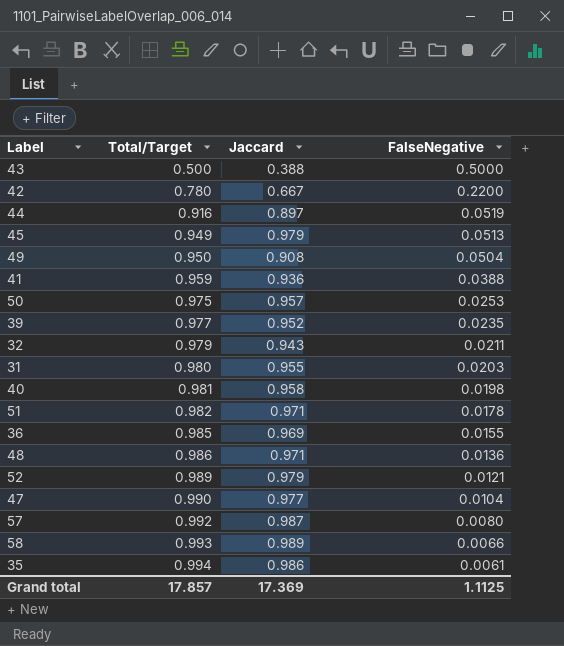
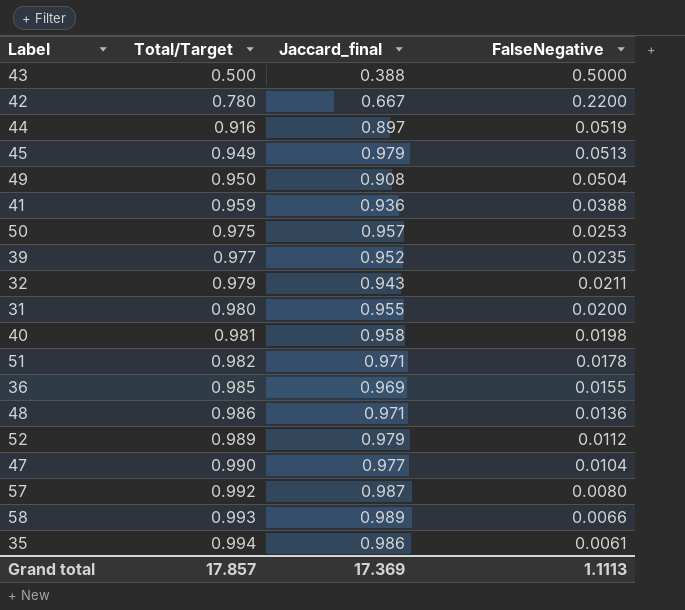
column name: Jaccard -> Jaccard_final
31 | FalseNegative: 0.0203 -> 0.0200
52 | FalseNegative: 0.0121 -> 0.0112
Grand total | FalseNegative: 1.1125 -> 1.1113

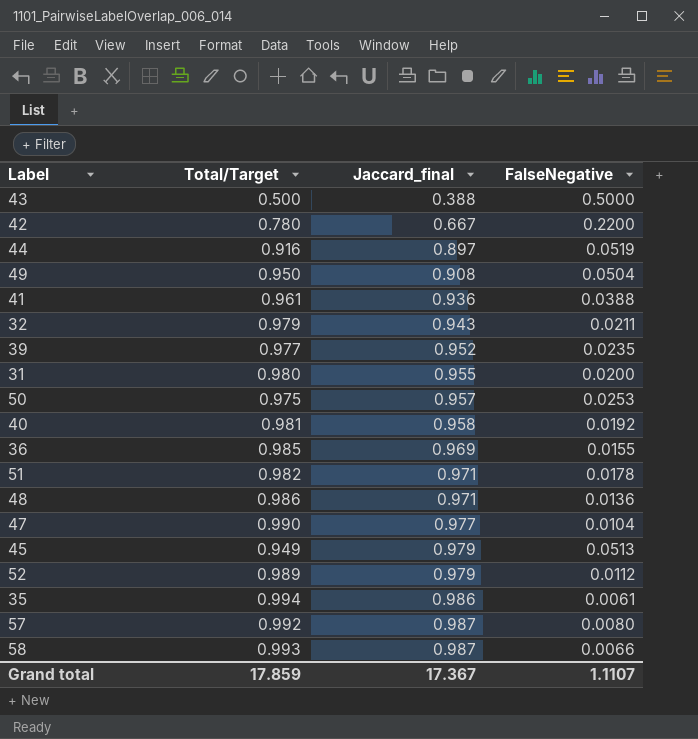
row order: Total/Target ascending -> Jaccard_final ascending
41 | Total/Target: 0.959 -> 0.961
40 | FalseNegative: 0.0198 -> 0.0192
58 | Jaccard_final: 0.989 -> 0.987
Grand total | Total/Target: 17.857 -> 17.859
Grand total | Jaccard_final: 17.369 -> 17.367
Grand total | FalseNegative: 1.1113 -> 1.1107

